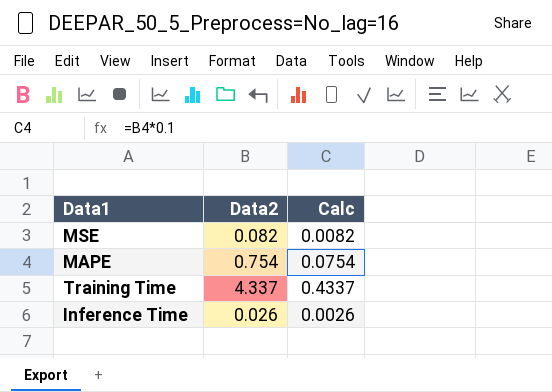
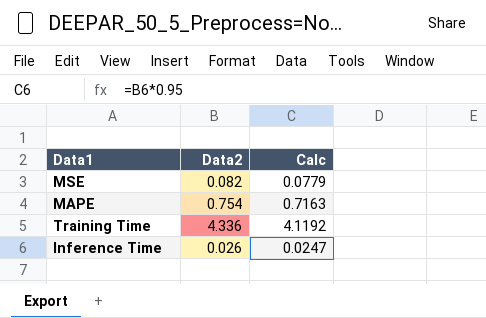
column Calc | formula: [Data2] * 0.1 -> [Data2] * 0.95
Training Time | Data2: 4.337 -> 4.336

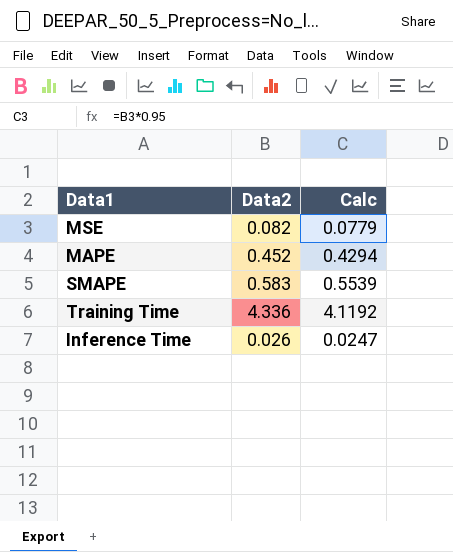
MAPE | Data2: 0.754 -> 0.452
MAPE | Calc: 0.7163 -> 0.4294
row SMAPE: none -> 0.583 | 0.5539

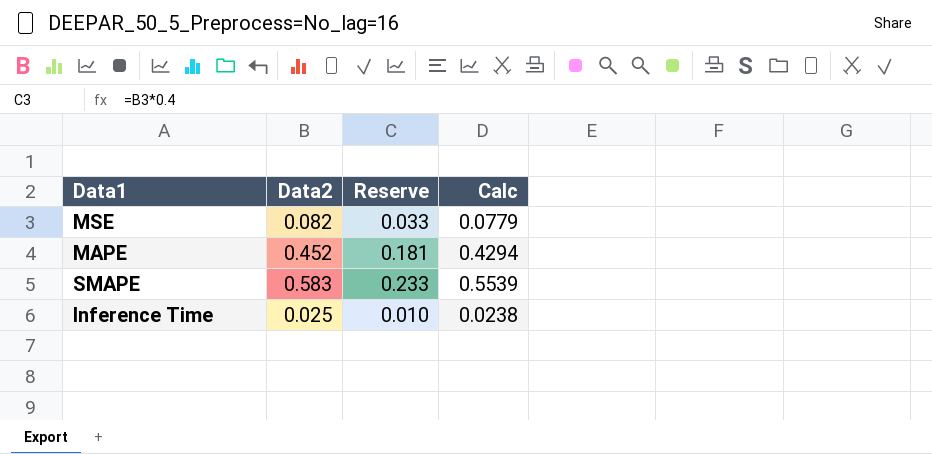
column Reserve | formula: none -> [Data2] * 0.4
row Training Time: 4.336 | 4.1192 -> none
Inference Time | Data2: 0.026 -> 0.025
Inference Time | Calc: 0.0247 -> 0.0238

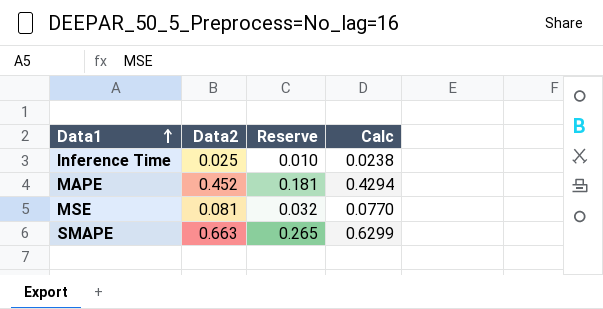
row order: none -> Data1 ascending
MSE | Data2: 0.082 -> 0.081
MSE | Reserve: 0.033 -> 0.032
MSE | Calc: 0.0779 -> 0.0770
SMAPE | Data2: 0.583 -> 0.663
SMAPE | Reserve: 0.233 -> 0.265
SMAPE | Calc: 0.5539 -> 0.6299

